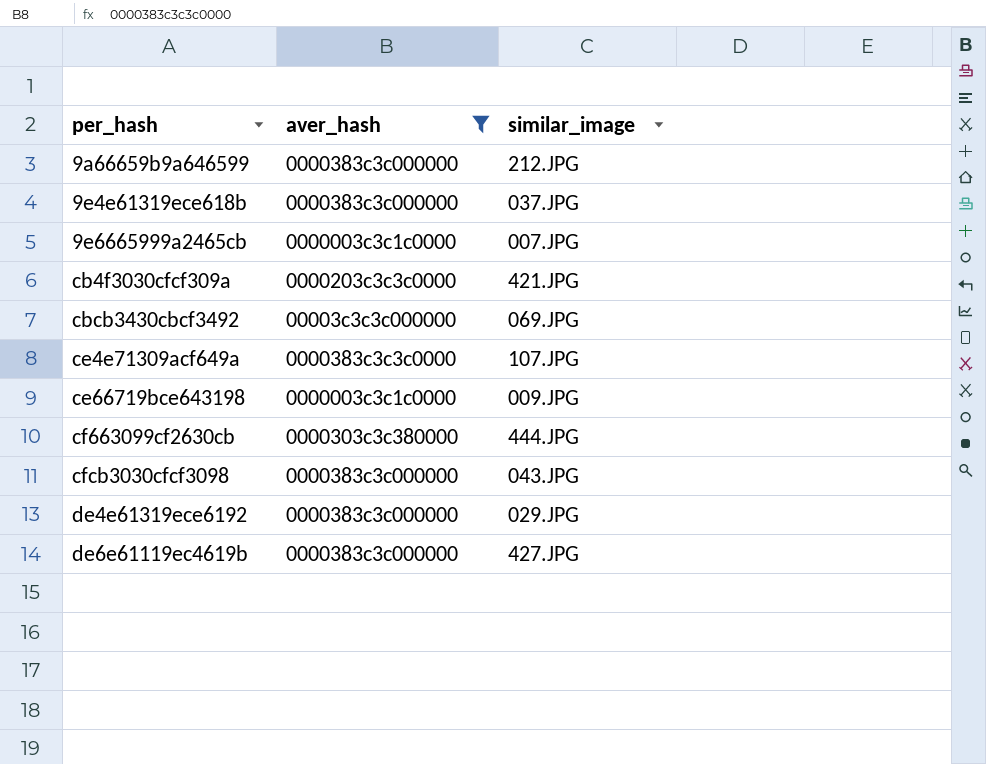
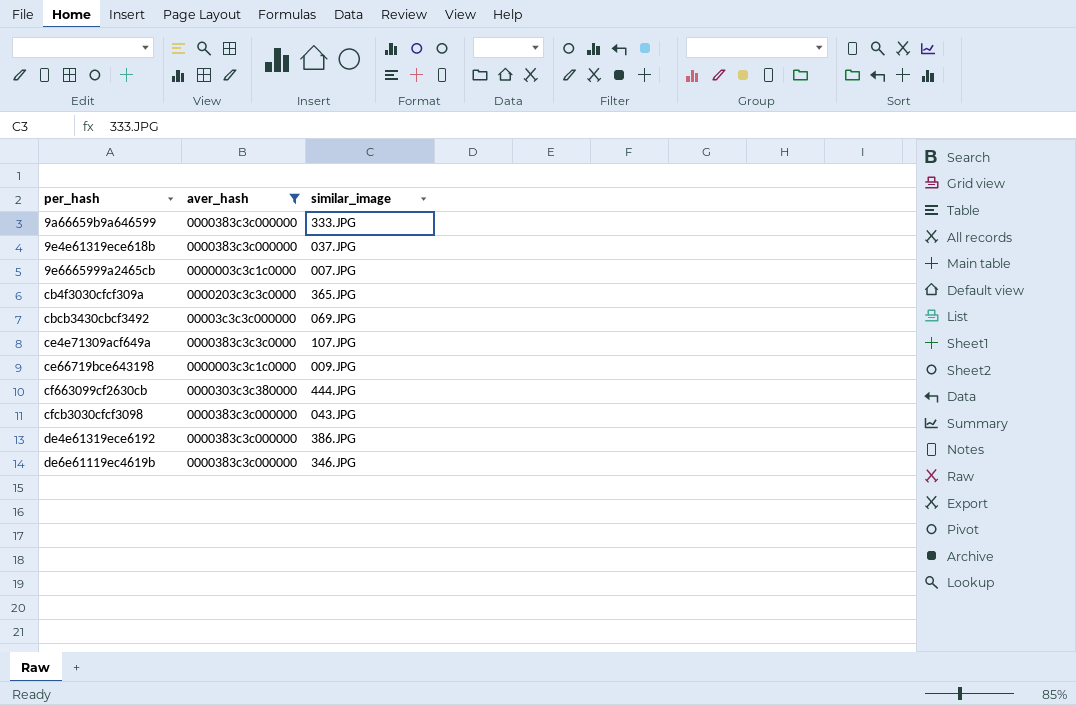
9a66659b9a646599 | similar_image: 212.JPG -> 333.JPG
cb4f3030cfcf309a | similar_image: 421.JPG -> 365.JPG
de4e61319ece6192 | similar_image: 029.JPG -> 386.JPG
de6e61119ec4619b | similar_image: 427.JPG -> 346.JPG

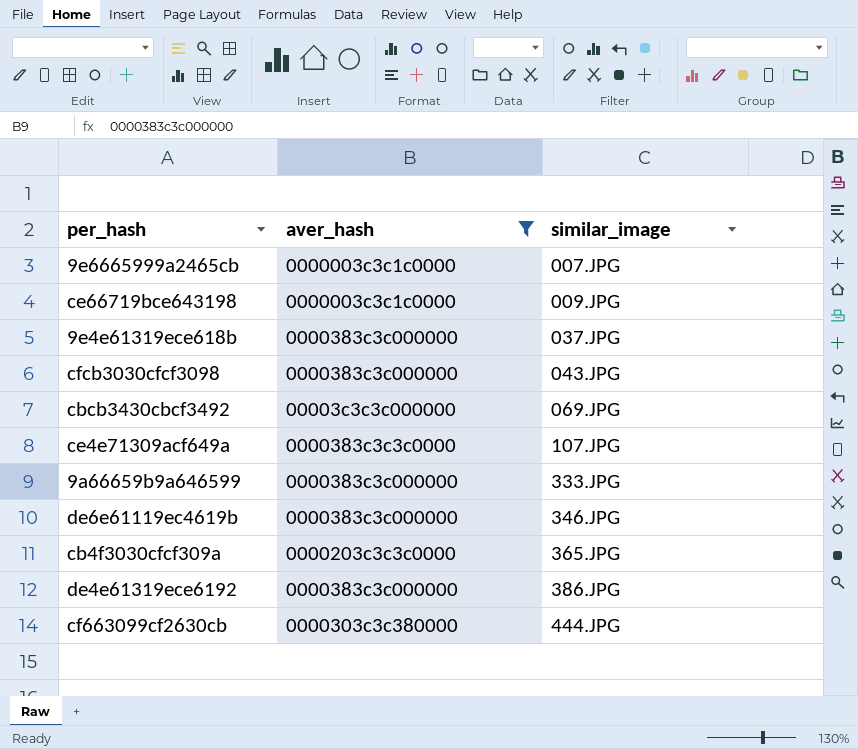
row order: per_hash ascending -> similar_image ascending

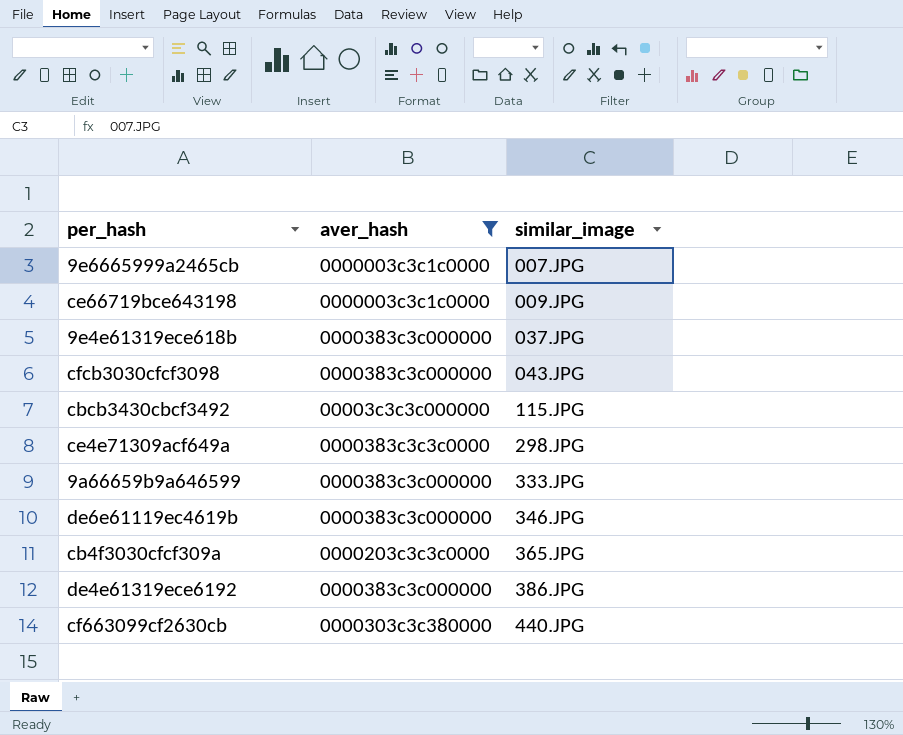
cbcb3430cbcf3492 | similar_image: 069.JPG -> 115.JPG
ce4e71309acf649a | similar_image: 107.JPG -> 298.JPG
cf663099cf2630cb | similar_image: 444.JPG -> 440.JPG

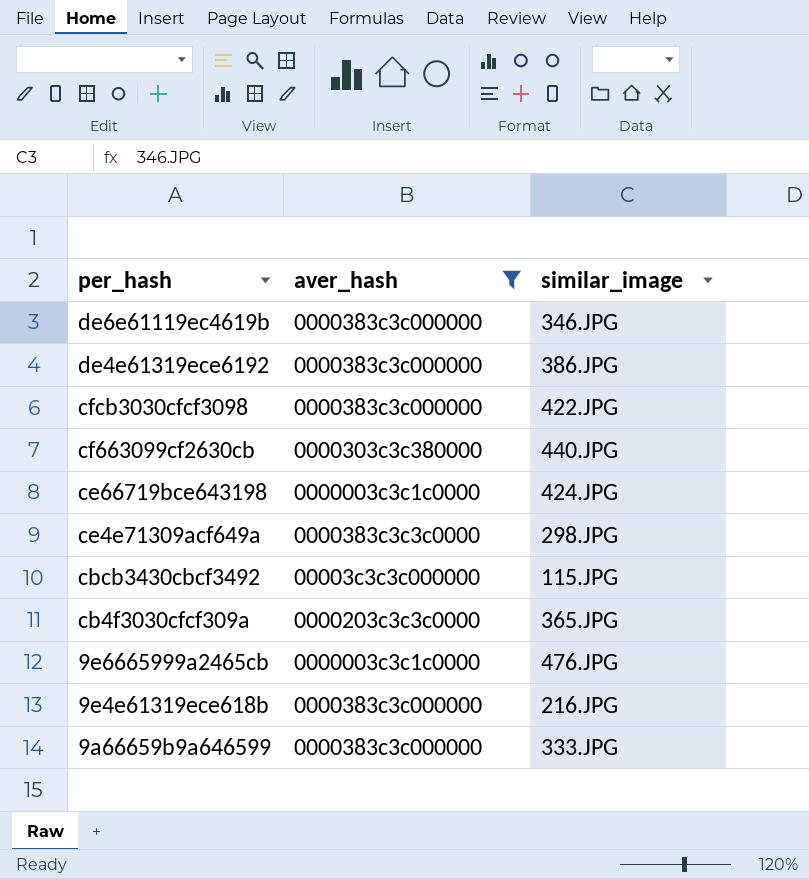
row order: similar_image ascending -> per_hash descending
cfcb3030cfcf3098 | similar_image: 043.JPG -> 422.JPG
ce66719bce643198 | similar_image: 009.JPG -> 424.JPG
9e6665999a2465cb | similar_image: 007.JPG -> 476.JPG
9e4e61319ece618b | similar_image: 037.JPG -> 216.JPG

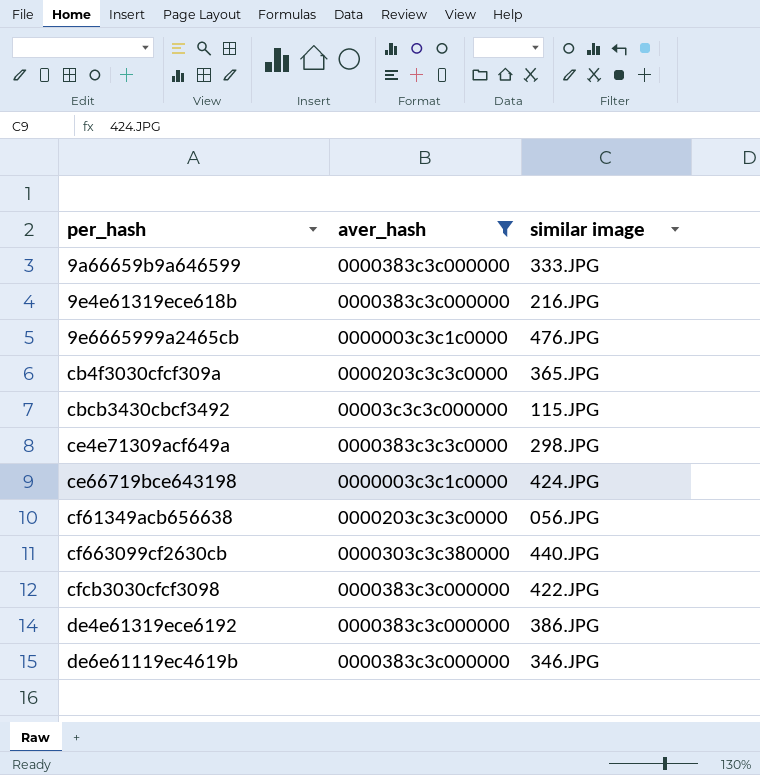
row order: per_hash descending -> per_hash ascending
column name: similar_image -> similar image
row cf61349acb656638: none -> 0000203c3c3c0000 | 056.JPG

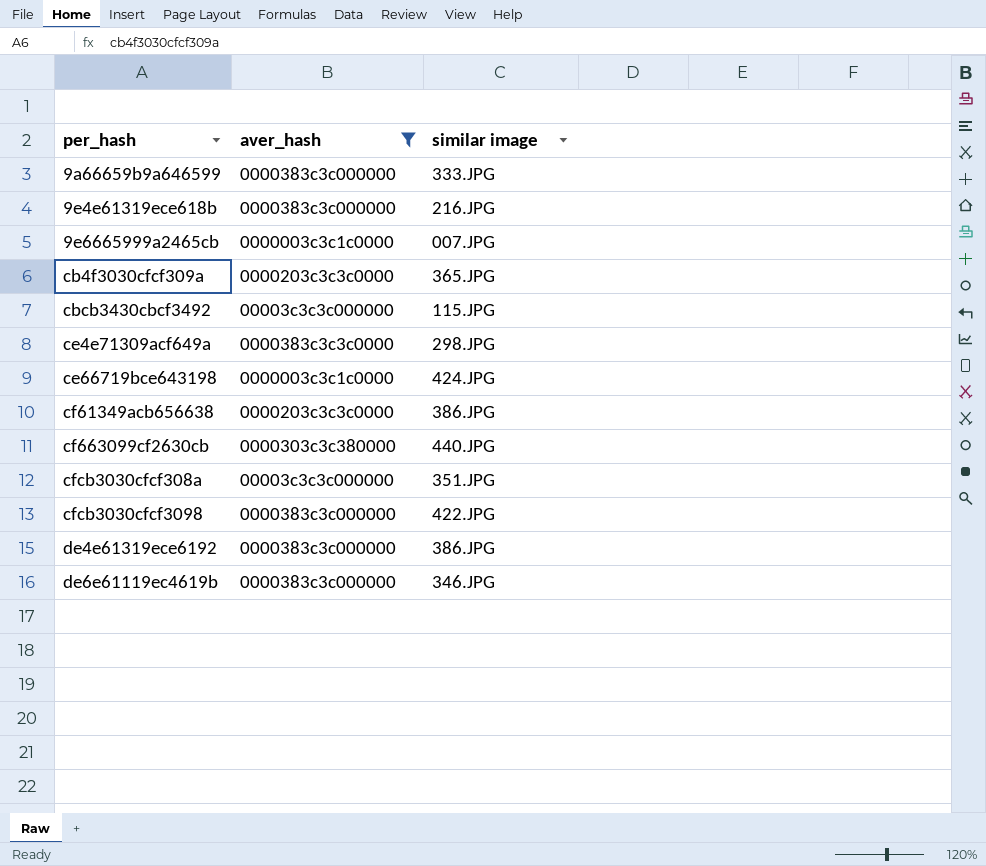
9e6665999a2465cb | similar image: 476.JPG -> 007.JPG
cf61349acb656638 | similar image: 056.JPG -> 386.JPG
row cfcb3030cfcf308a: none -> 00003c3c3c000000 | 351.JPG

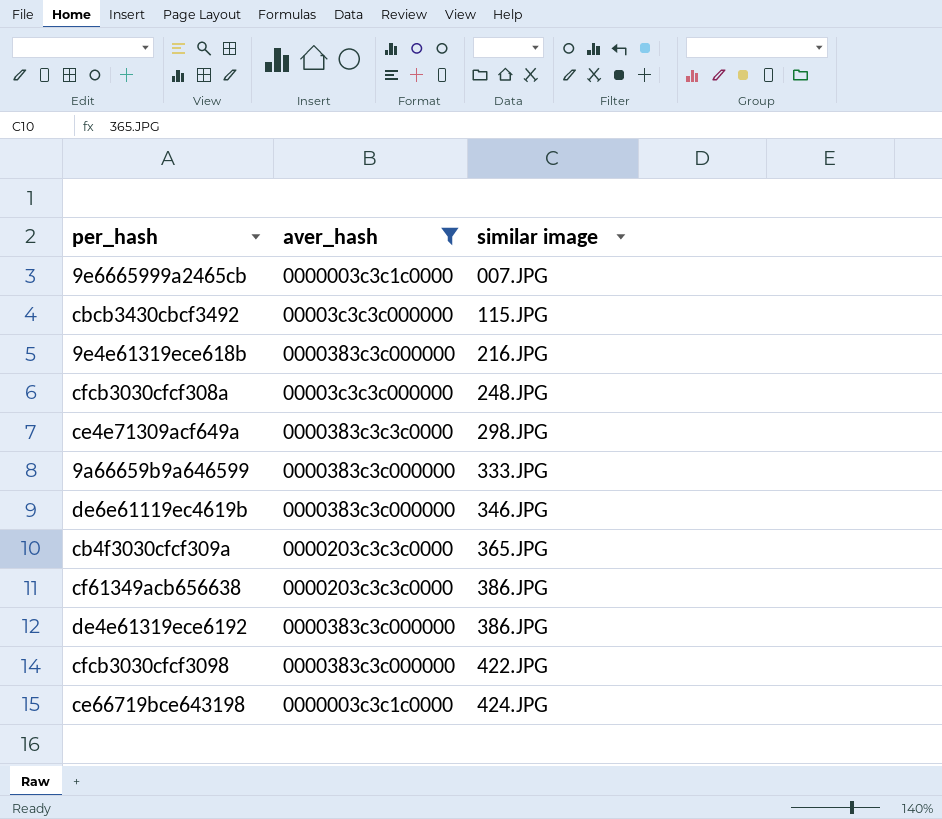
row order: per_hash ascending -> similar image ascending
row cf663099cf2630cb: 0000303c3c380000 | 440.JPG -> none
cfcb3030cfcf308a | similar image: 351.JPG -> 248.JPG

